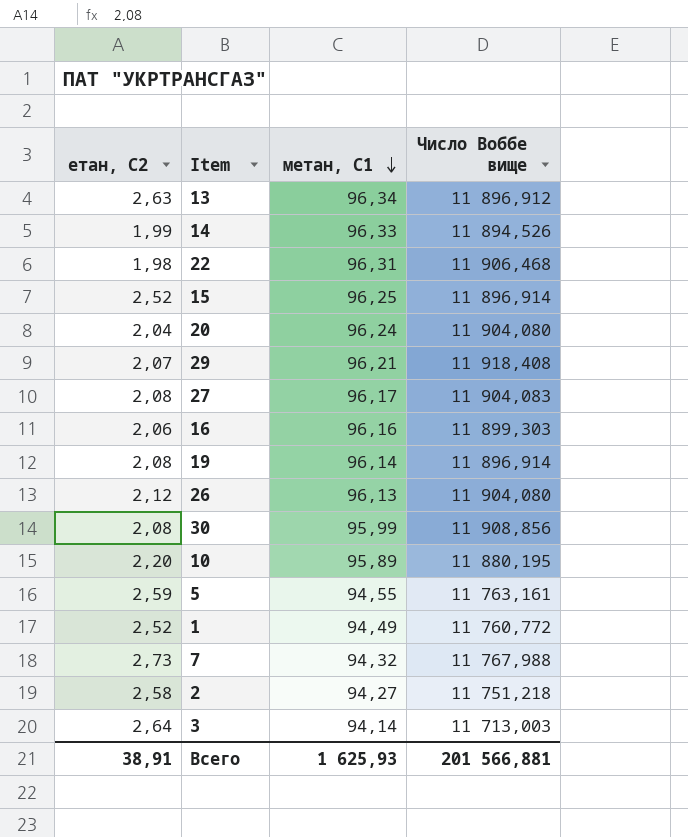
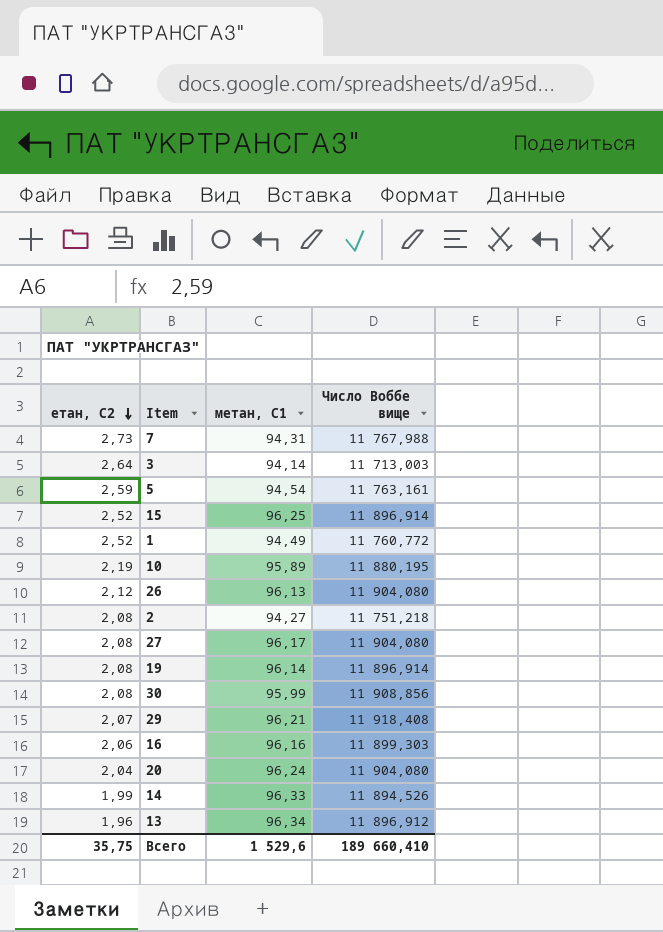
row order: метан, С1 descending -> етан, С2 descending
row 22: 1,98 | 96,31 | 11 906,468 -> none
7 | метан, С1: 94,32 -> 94,31
5 | метан, С1: 94,55 -> 94,54
10 | етан, С2: 2,20 -> 2,19
2 | етан, С2: 2,58 -> 2,08
27 | Число Воббе вище: 11 904,083 -> 11 904,080
13 | етан, С2: 2,63 -> 1,96
Всего | етан, С2: 38,91 -> 35,75
Всего | метан, С1: 1 625,93 -> 1 529,6
Всего | Число Воббе вище: 201 566,881 -> 189 660,410

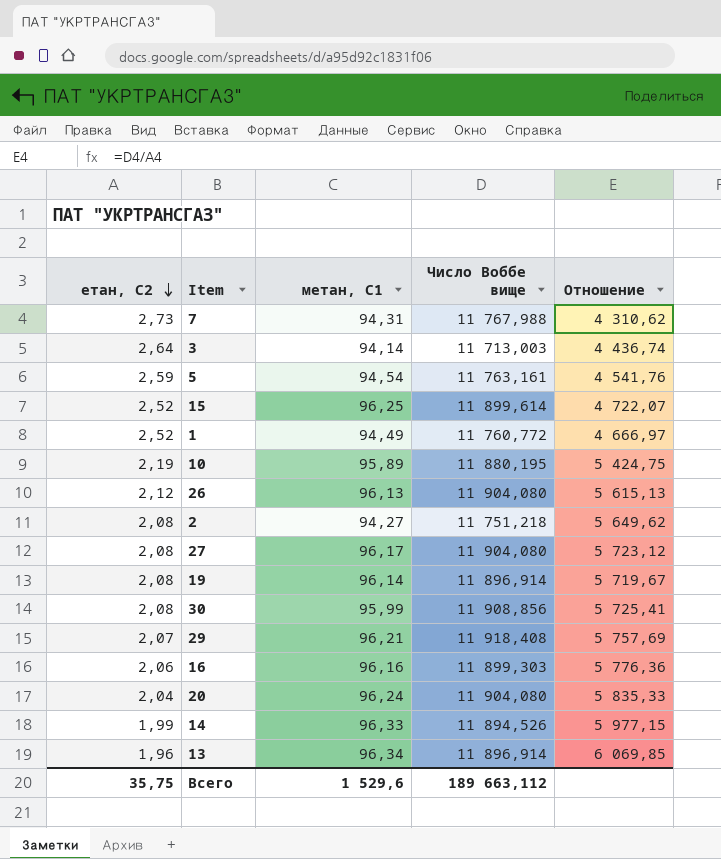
column Отношение | formula: none -> [Число Воббе вище] / [етан, С2]
15 | Число Воббе вище: 11 896,914 -> 11 899,614
13 | Число Воббе вище: 11 896,912 -> 11 896,914
Всего | Число Воббе вище: 189 660,410 -> 189 663,112

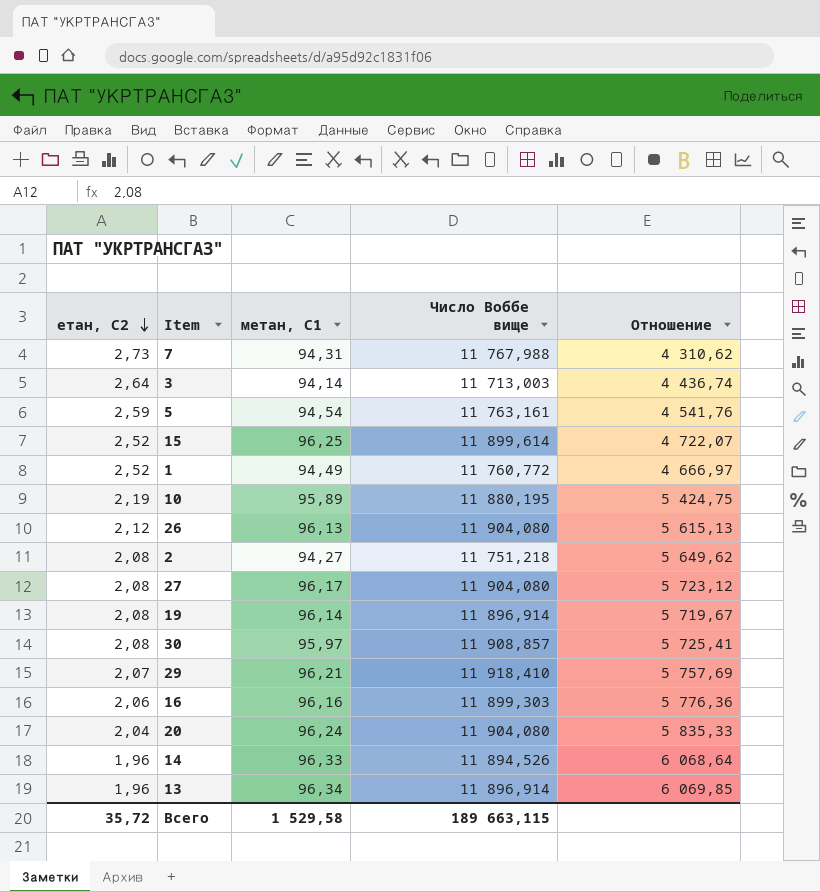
30 | метан, С1: 95,99 -> 95,97
30 | Число Воббе вище: 11 908,856 -> 11 908,857
29 | Число Воббе вище: 11 918,408 -> 11 918,410
14 | етан, С2: 1,99 -> 1,96
14 | Отношение: 5 977,15 -> 6 068,64
Всего | етан, С2: 35,75 -> 35,72
Всего | метан, С1: 1 529,6 -> 1 529,58
Всего | Число Воббе вище: 189 663,112 -> 189 663,115

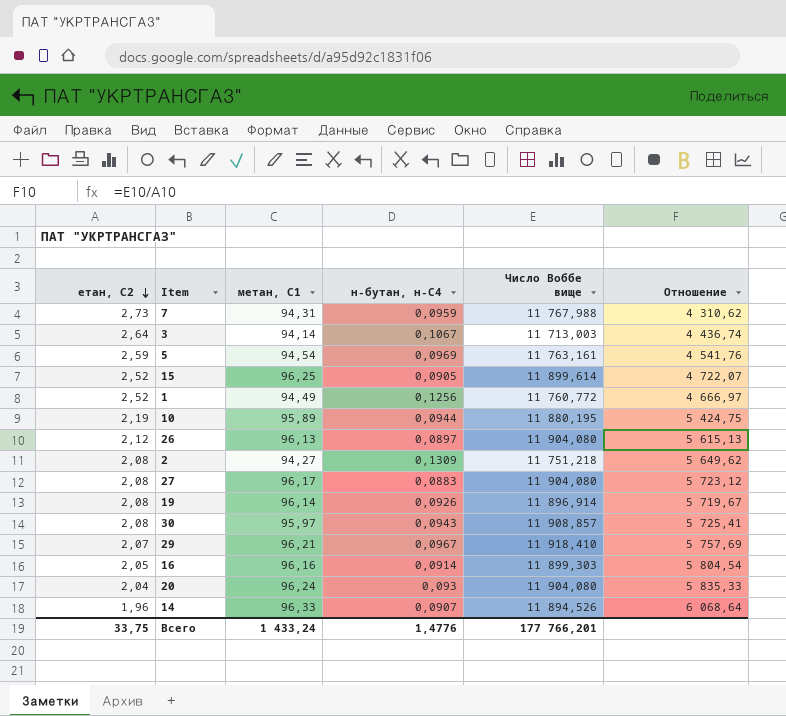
column н-бутан, н-С4 | position: none -> 4
row 13: 1,96 | 96,34 | 11 896,914 | 6 069,85 -> none
16 | етан, С2: 2,06 -> 2,05
16 | Отношение: 5 776,36 -> 5 804,54
Всего | етан, С2: 35,72 -> 33,75
Всего | метан, С1: 1 529,58 -> 1 433,24
Всего | Число Воббе вище: 189 663,115 -> 177 766,201

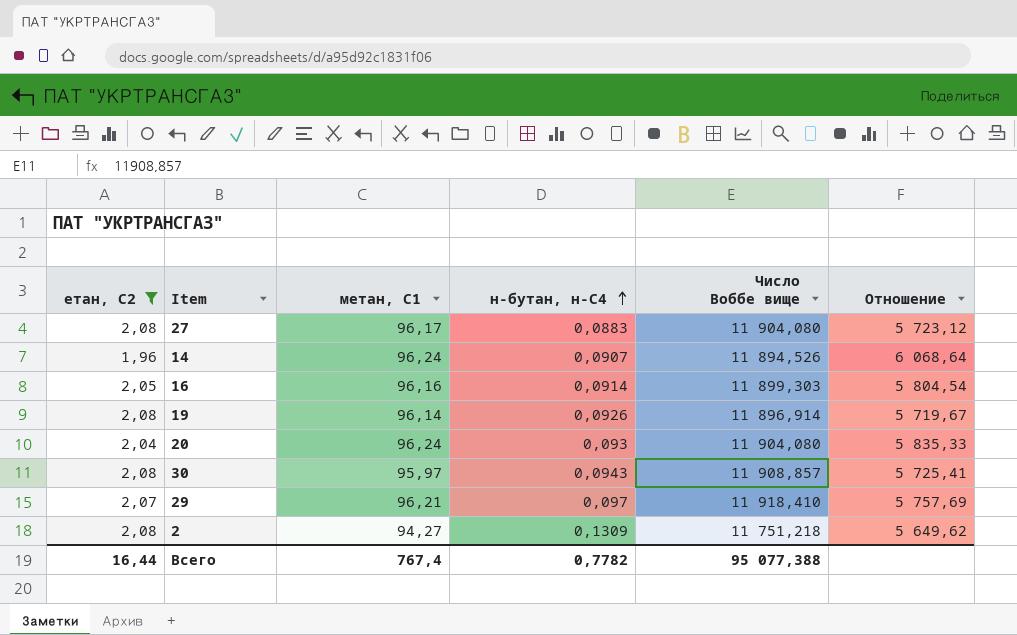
filter: none -> етан, С2 <= 2,08
row order: етан, С2 descending -> н-бутан, н-С4 ascending
14 | метан, С1: 96,33 -> 96,24
29 | н-бутан, н-С4: 0,0967 -> 0,097
Всего | етан, С2: 33,75 -> 16,44
Всего | метан, С1: 1 433,24 -> 767,4
Всего | н-бутан, н-С4: 1,4776 -> 0,7782
Всего | Число Воббе вище: 177 766,201 -> 95 077,388

